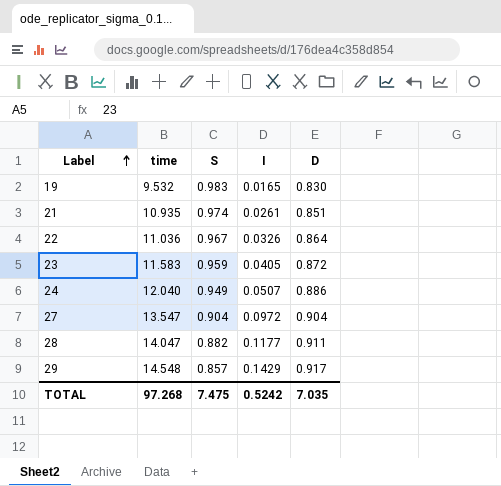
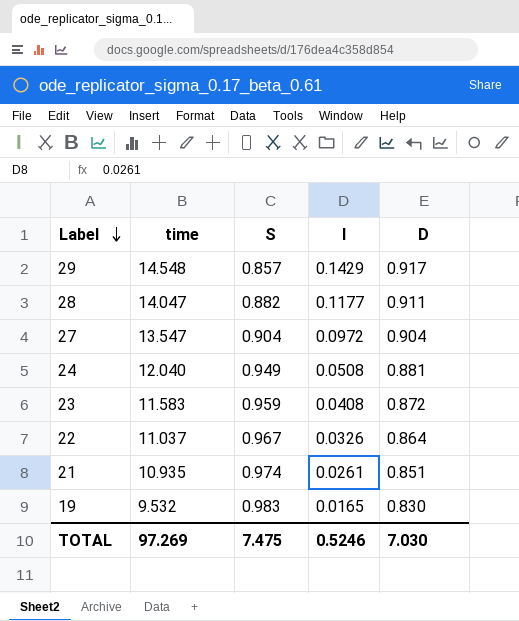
row order: Label ascending -> Label descending
24 | I: 0.0507 -> 0.0508
24 | D: 0.886 -> 0.881
23 | I: 0.0405 -> 0.0408
22 | time: 11.036 -> 11.037
TOTAL | time: 97.268 -> 97.269
TOTAL | I: 0.5242 -> 0.5246
TOTAL | D: 7.035 -> 7.030

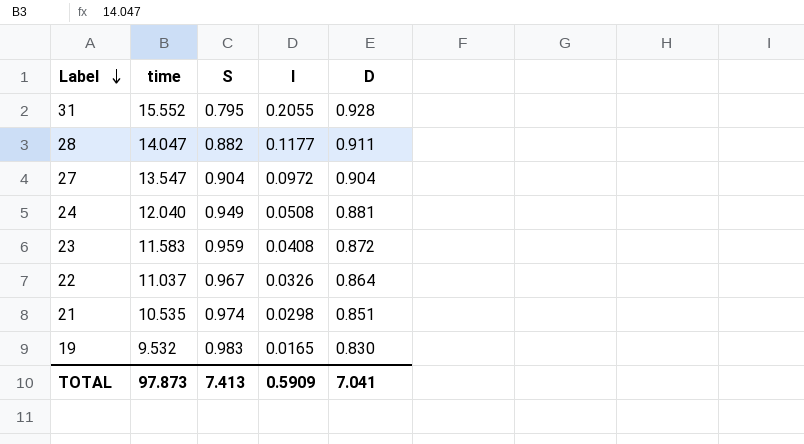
row 29: 14.548 | 0.857 | 0.1429 | 0.917 -> none
row 31: none -> 15.552 | 0.795 | 0.2055 | 0.928
21 | time: 10.935 -> 10.535
21 | I: 0.0261 -> 0.0298
TOTAL | time: 97.269 -> 97.873
TOTAL | S: 7.475 -> 7.413
TOTAL | I: 0.5246 -> 0.5909
TOTAL | D: 7.030 -> 7.041

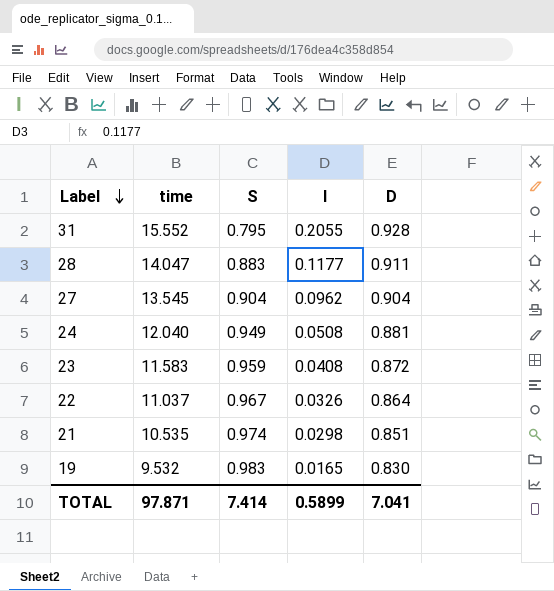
28 | S: 0.882 -> 0.883
27 | time: 13.547 -> 13.545
27 | I: 0.0972 -> 0.0962
TOTAL | time: 97.873 -> 97.871
TOTAL | S: 7.413 -> 7.414
TOTAL | I: 0.5909 -> 0.5899

